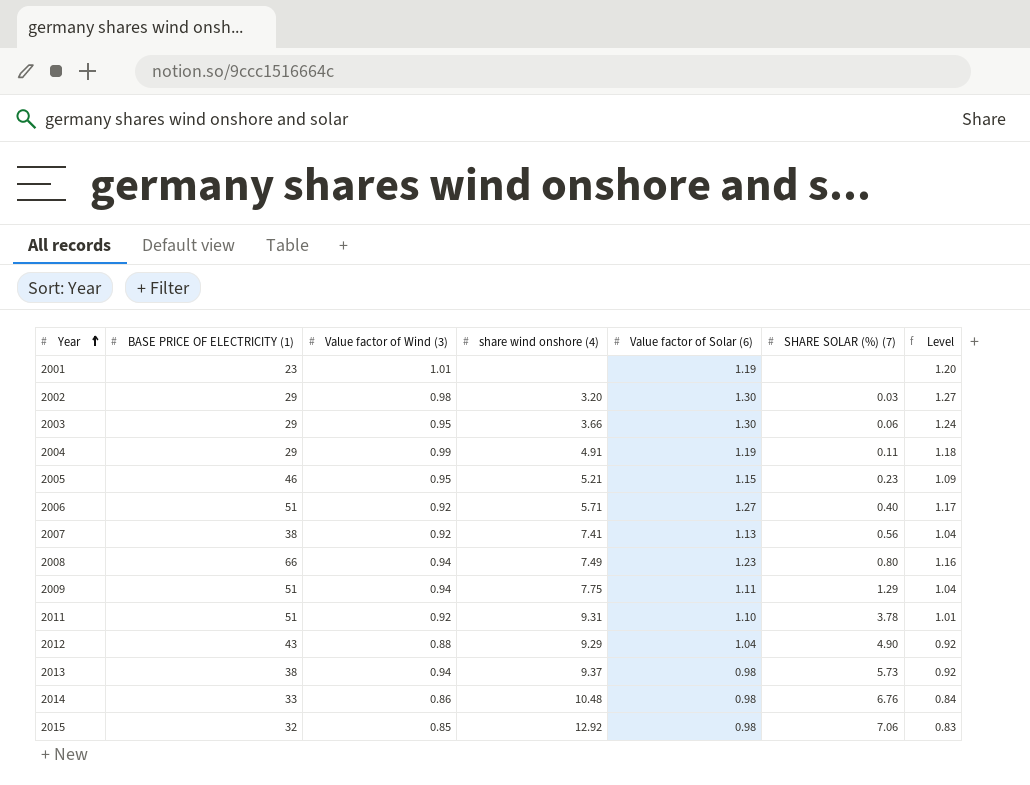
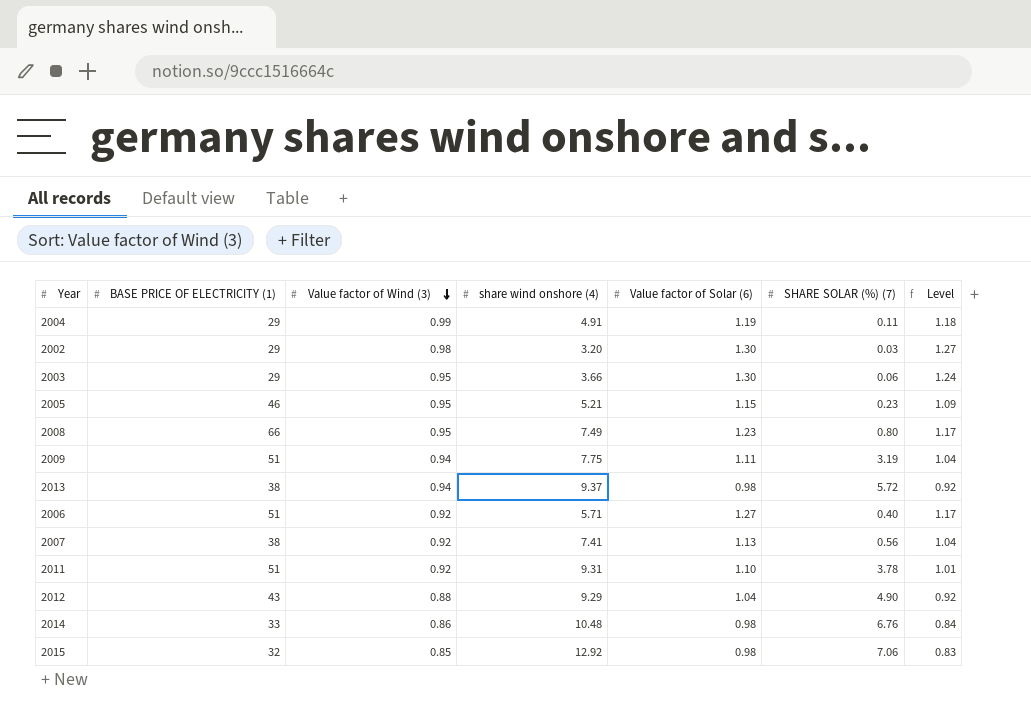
row order: Year ascending -> Value factor of Wind (3) descending
row 2001: 23 | 1.01 | none | 1.19 | none | 1.20 -> none
2008 | Value factor of Wind (3): 0.94 -> 0.95
2008 | Level: 1.16 -> 1.17
2009 | SHARE SOLAR (%) (7): 1.29 -> 3.19
2013 | SHARE SOLAR (%) (7): 5.73 -> 5.72

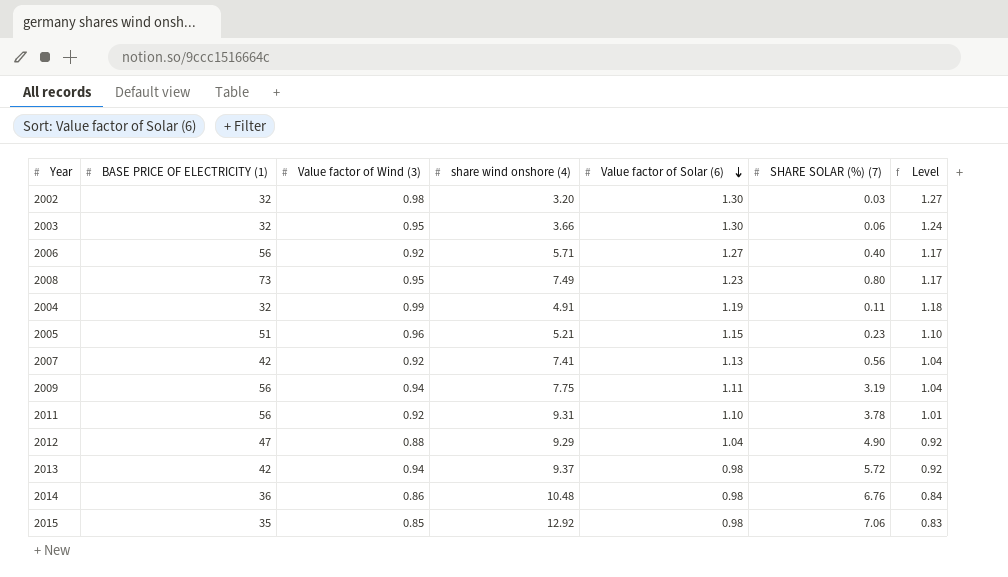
row order: Value factor of Wind (3) descending -> Value factor of Solar (6) descending
2002 | BASE PRICE OF ELECTRICITY (1): 29 -> 32
2003 | BASE PRICE OF ELECTRICITY (1): 29 -> 32
2006 | BASE PRICE OF ELECTRICITY (1): 51 -> 56
2008 | BASE PRICE OF ELECTRICITY (1): 66 -> 73
2004 | BASE PRICE OF ELECTRICITY (1): 29 -> 32
2005 | BASE PRICE OF ELECTRICITY (1): 46 -> 51
2005 | Value factor of Wind (3): 0.95 -> 0.96
2005 | Level: 1.09 -> 1.10
2007 | BASE PRICE OF ELECTRICITY (1): 38 -> 42
2009 | BASE PRICE OF ELECTRICITY (1): 51 -> 56
2011 | BASE PRICE OF ELECTRICITY (1): 51 -> 56
2012 | BASE PRICE OF ELECTRICITY (1): 43 -> 47
2013 | BASE PRICE OF ELECTRICITY (1): 38 -> 42
2014 | BASE PRICE OF ELECTRICITY (1): 33 -> 36
2015 | BASE PRICE OF ELECTRICITY (1): 32 -> 35

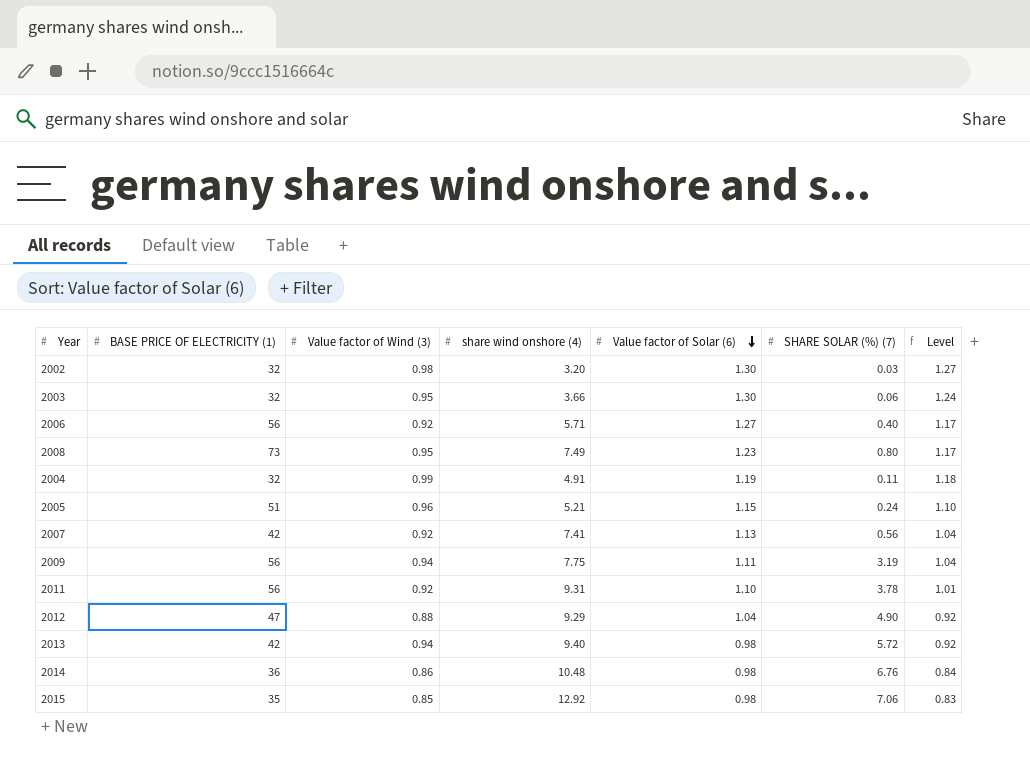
2005 | SHARE SOLAR (%) (7): 0.23 -> 0.24
2013 | share wind onshore (4): 9.37 -> 9.40

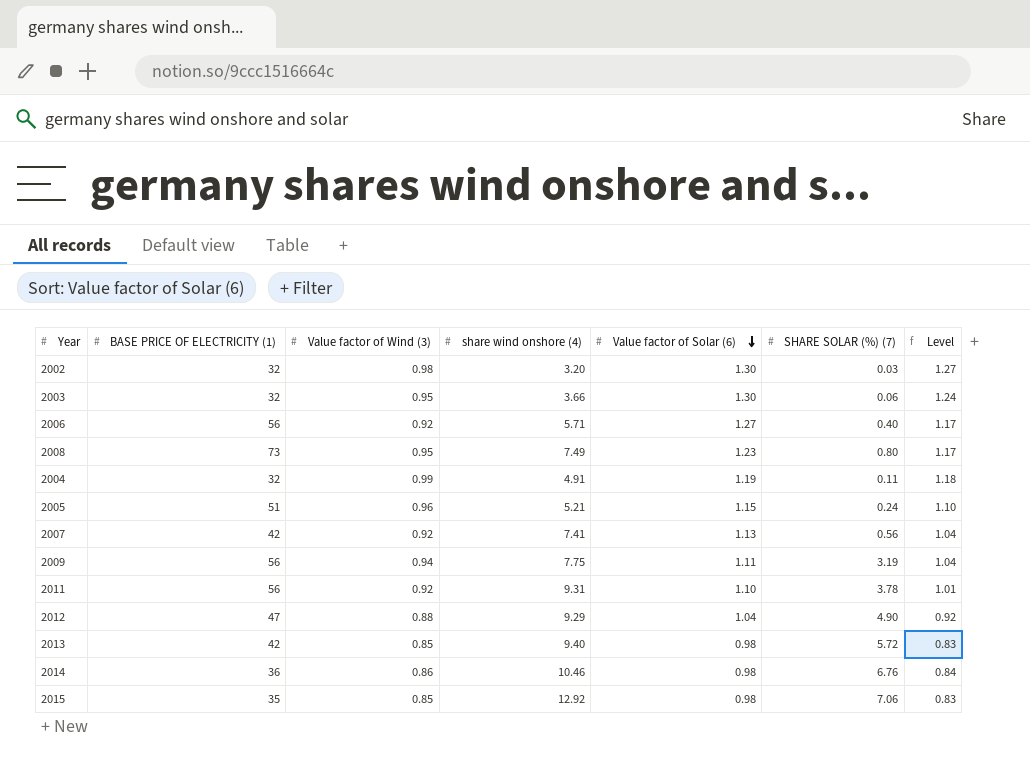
2013 | Value factor of Wind (3): 0.94 -> 0.85
2013 | Level: 0.92 -> 0.83
2014 | share wind onshore (4): 10.48 -> 10.46

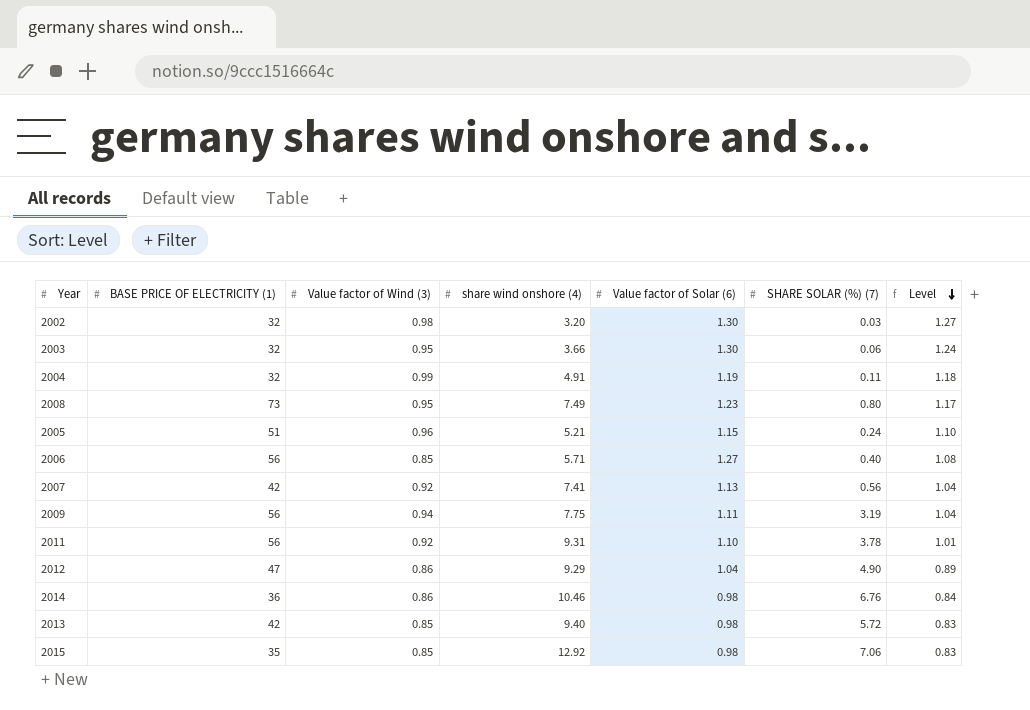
row order: Value factor of Solar (6) descending -> Level descending
2006 | Value factor of Wind (3): 0.92 -> 0.85
2006 | Level: 1.17 -> 1.08
2012 | Value factor of Wind (3): 0.88 -> 0.86
2012 | Level: 0.92 -> 0.89

